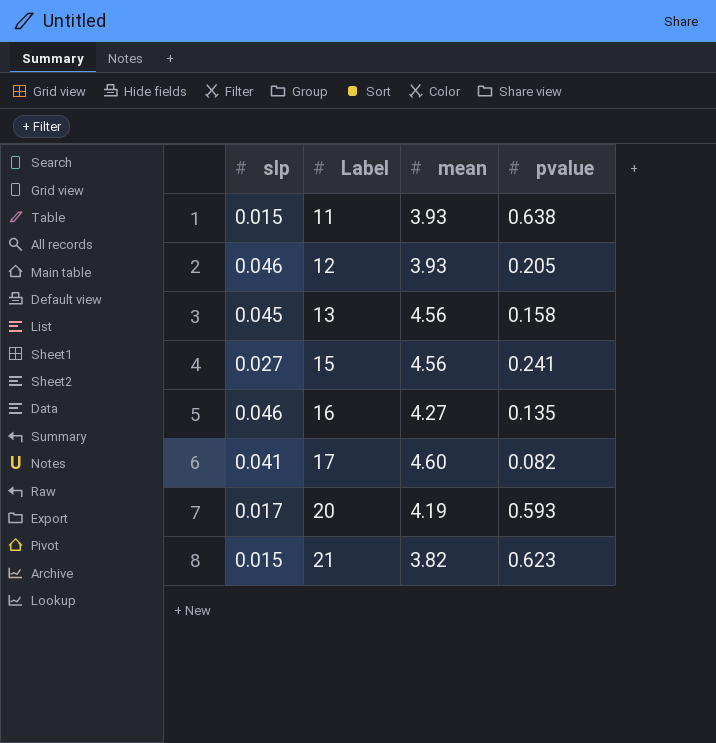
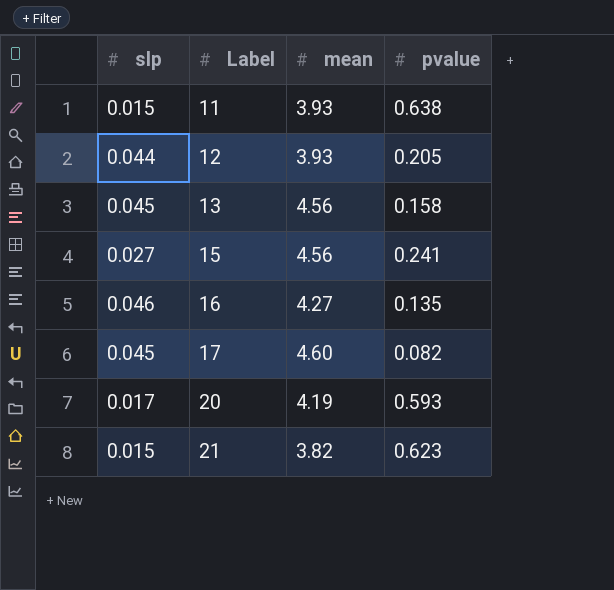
12 | slp: 0.046 -> 0.044
17 | slp: 0.041 -> 0.045

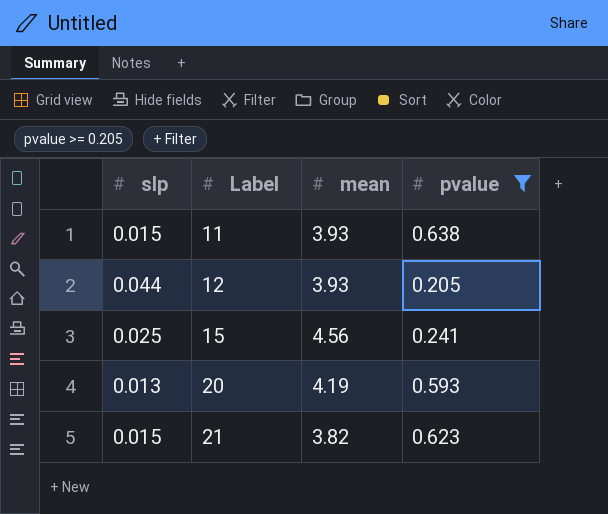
filter: none -> pvalue >= 0.205
15 | slp: 0.027 -> 0.025
20 | slp: 0.017 -> 0.013

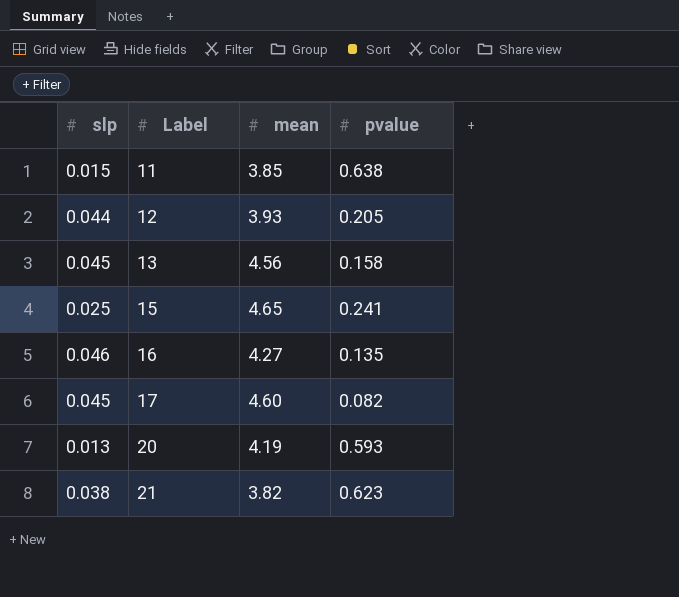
filter: pvalue >= 0.205 -> none
11 | mean: 3.93 -> 3.85
15 | mean: 4.56 -> 4.65
21 | slp: 0.015 -> 0.038

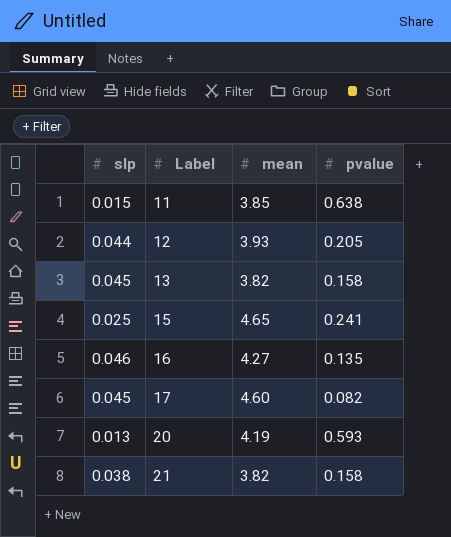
13 | mean: 4.56 -> 3.82
21 | pvalue: 0.623 -> 0.158

